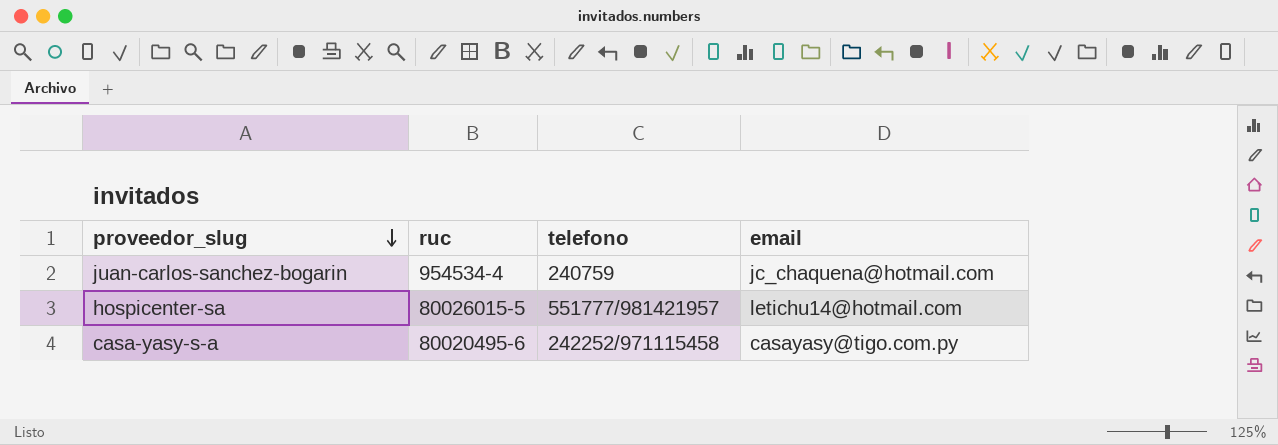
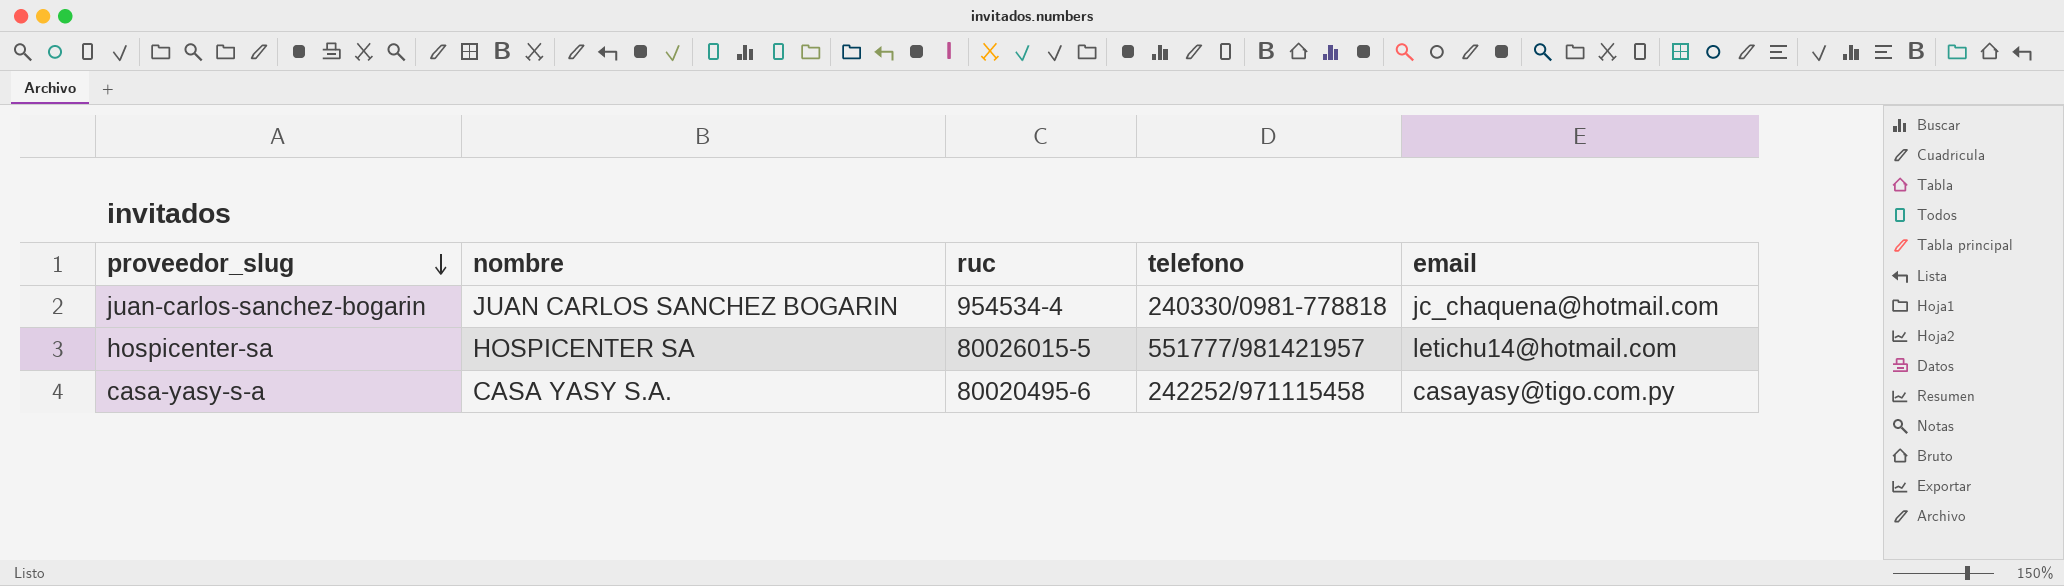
column nombre | position: none -> 2
juan-carlos-sanchez-bogarin | telefono: 240759 -> 240330/0981-778818

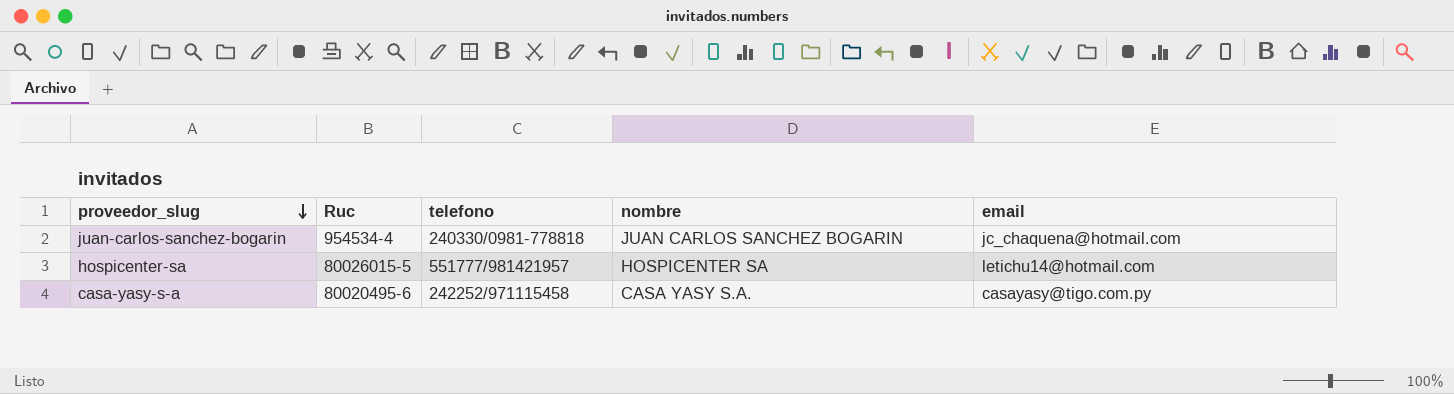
column name: ruc -> Ruc
column nombre | position: 2 -> 4

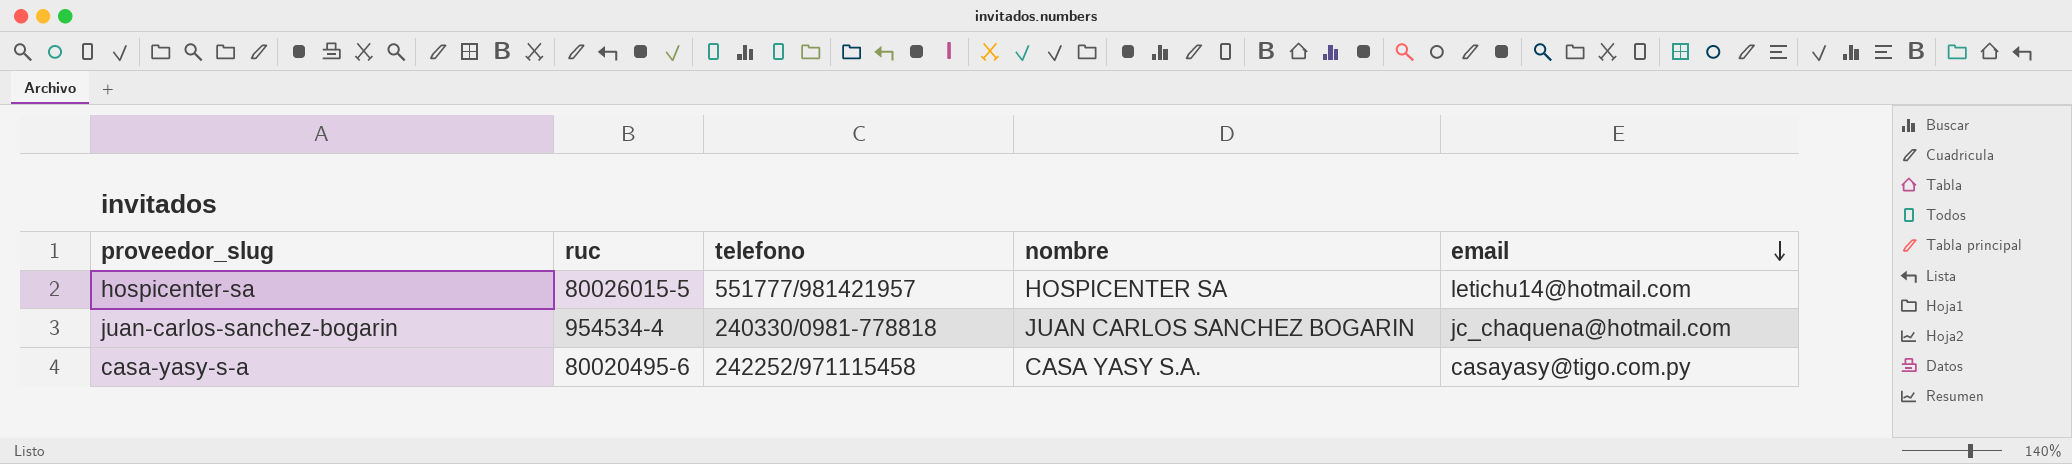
row order: proveedor_slug descending -> email descending
column name: Ruc -> ruc

